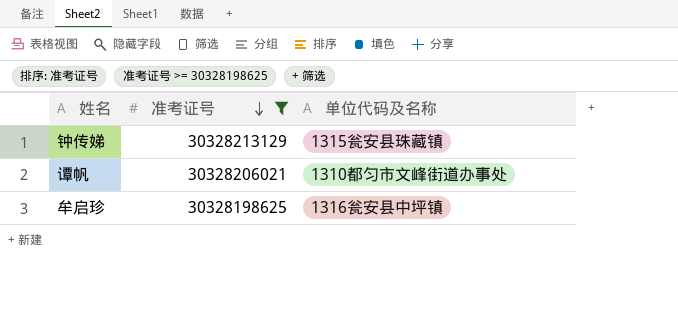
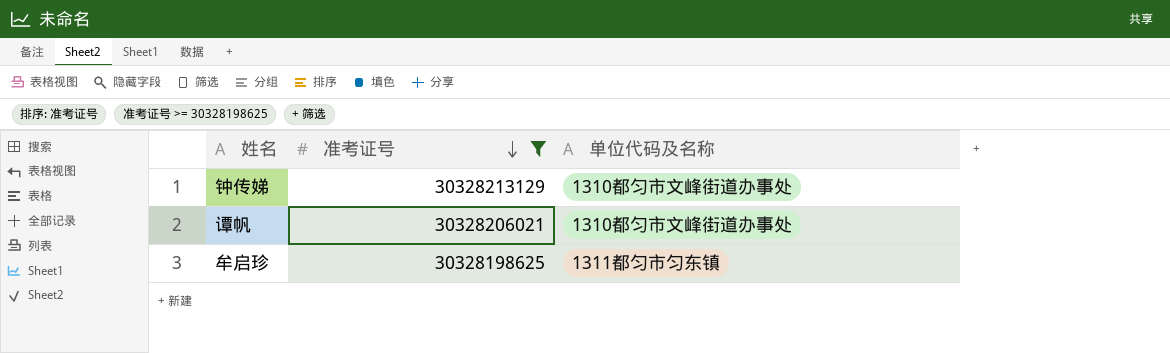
钟传娣 | 单位代码及名称: 1315瓮安县珠藏镇 -> 1310都匀市文峰街道办事处
牟启珍 | 单位代码及名称: 1316瓮安县中坪镇 -> 1311都匀市匀东镇

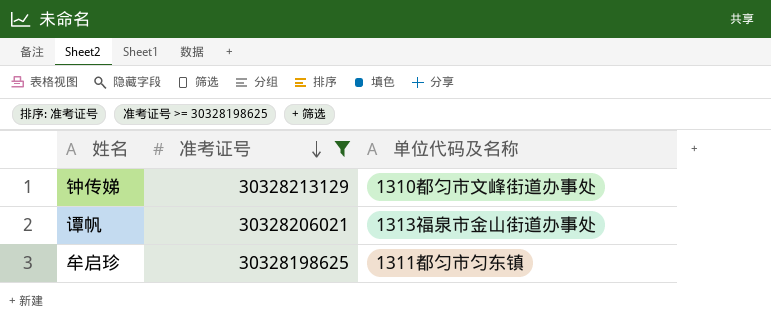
谭帆 | 单位代码及名称: 1310都匀市文峰街道办事处 -> 1313福泉市金山街道办事处

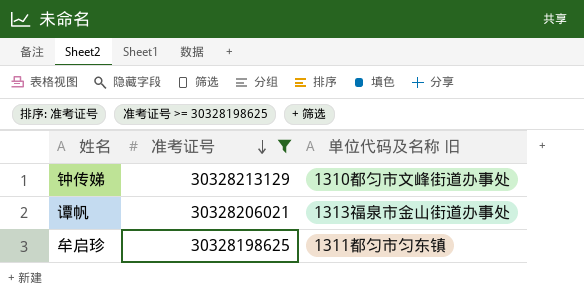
column name: 单位代码及名称 -> 单位代码及名称 旧

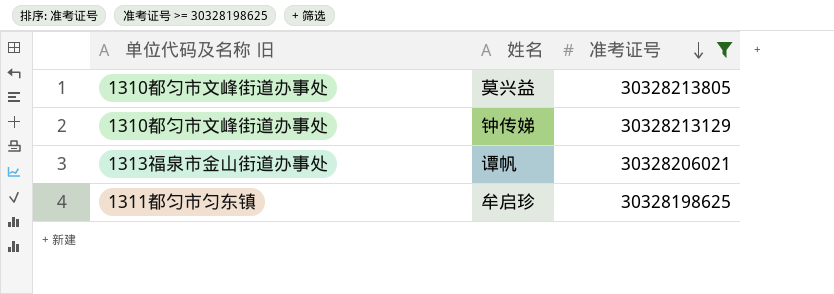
column 单位代码及名称 旧 | position: 3 -> 1
row 莫兴益: none -> 1310都匀市文峰街道办事处 | 30328213805

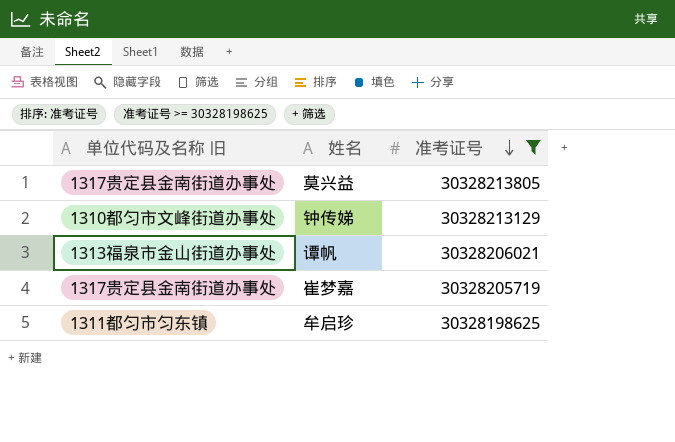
莫兴益 | 单位代码及名称 旧: 1310都匀市文峰街道办事处 -> 1317贵定县金南街道办事处
row 崔梦嘉: none -> 1317贵定县金南街道办事处 | 30328205719

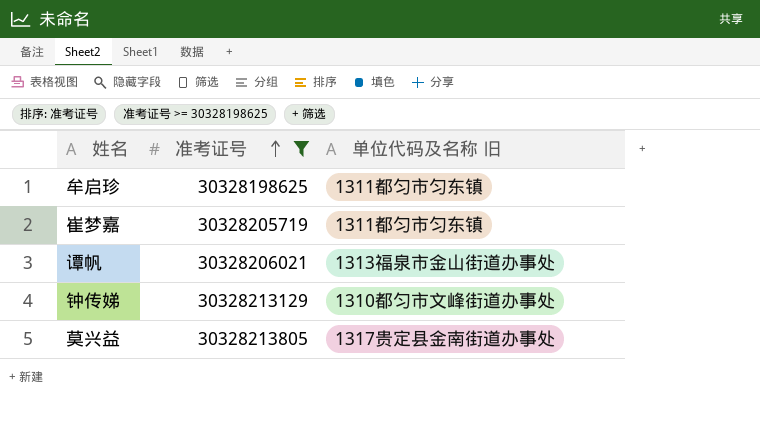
row order: 准考证号 descending -> 准考证号 ascending
column 单位代码及名称 旧 | position: 1 -> 3
崔梦嘉 | 单位代码及名称 旧: 1317贵定县金南街道办事处 -> 1311都匀市匀东镇

